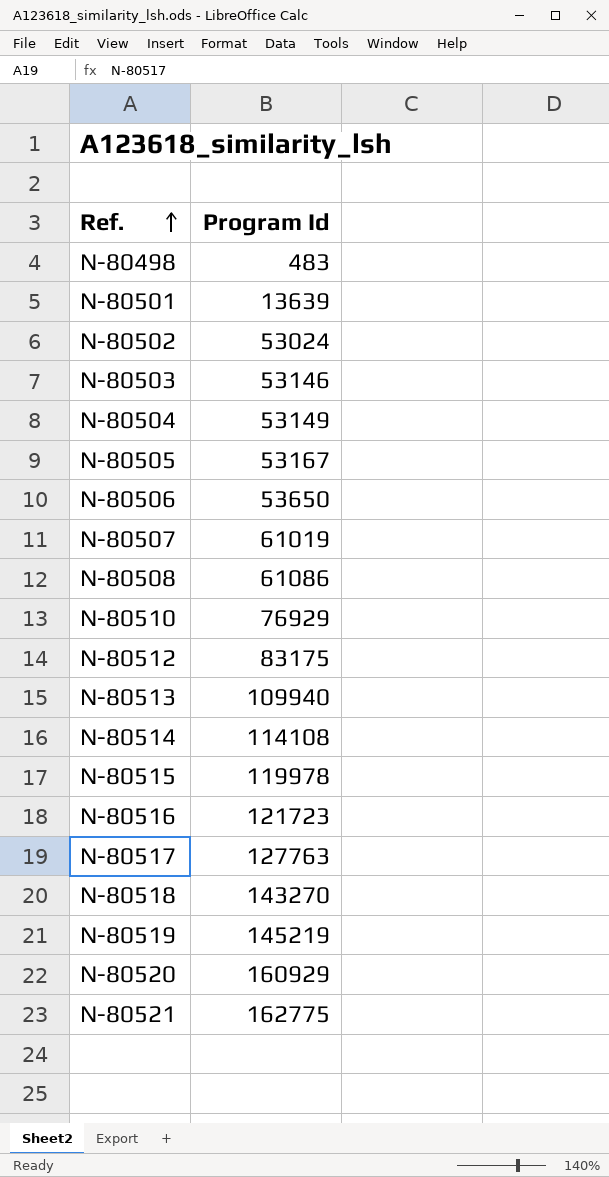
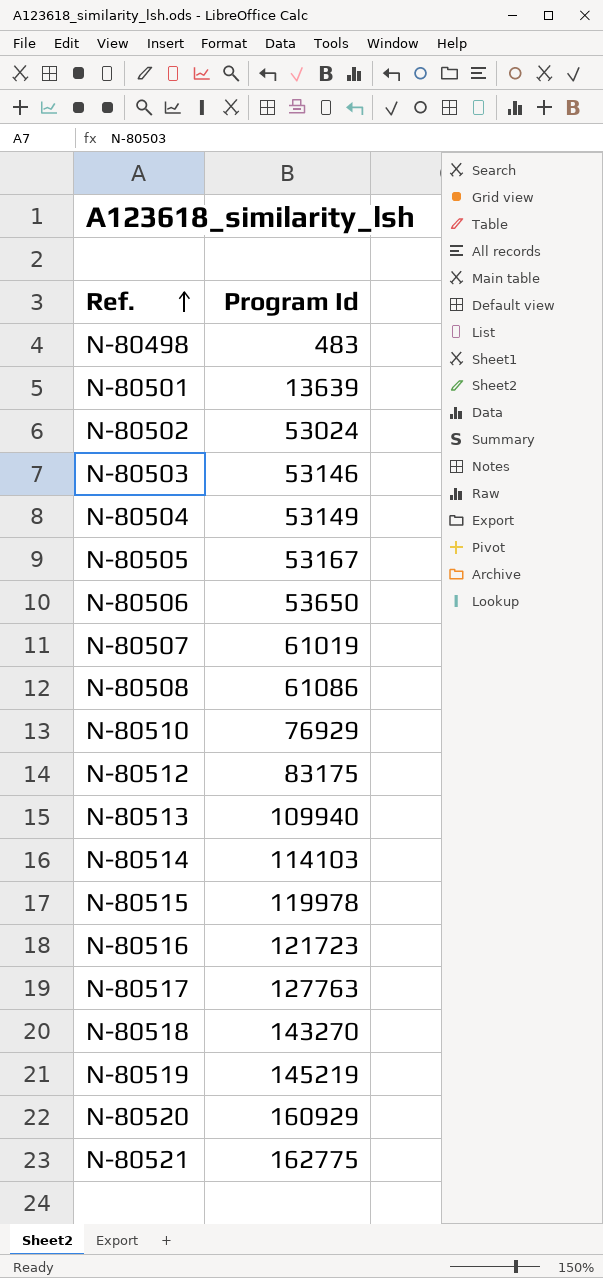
N-80514 | Program Id: 114108 -> 114103

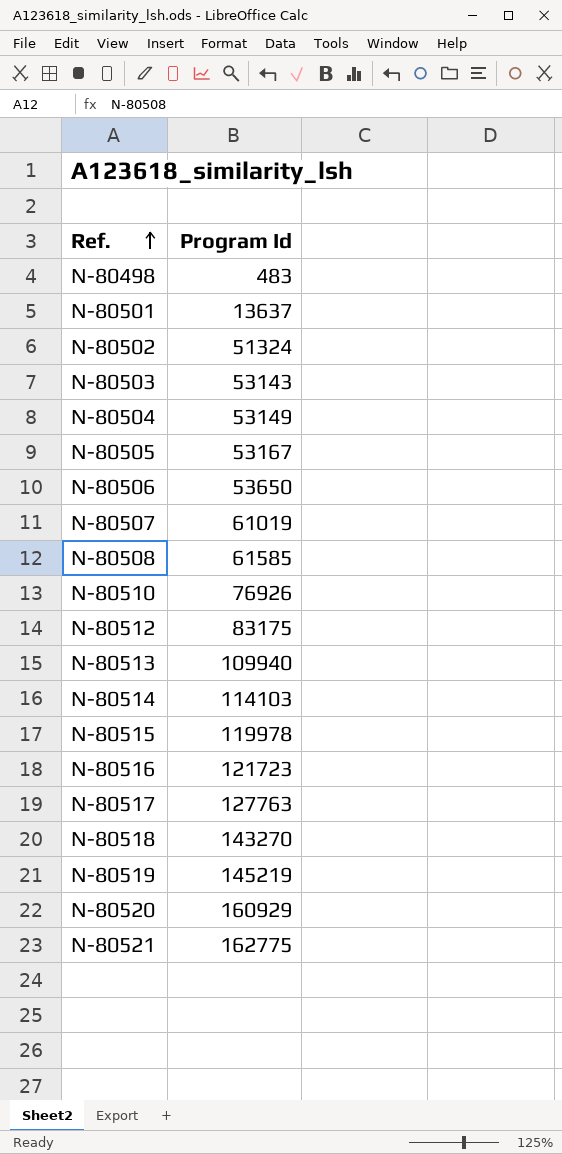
N-80501 | Program Id: 13639 -> 13637
N-80502 | Program Id: 53024 -> 51324
N-80503 | Program Id: 53146 -> 53143
N-80508 | Program Id: 61086 -> 61585
N-80510 | Program Id: 76929 -> 76926

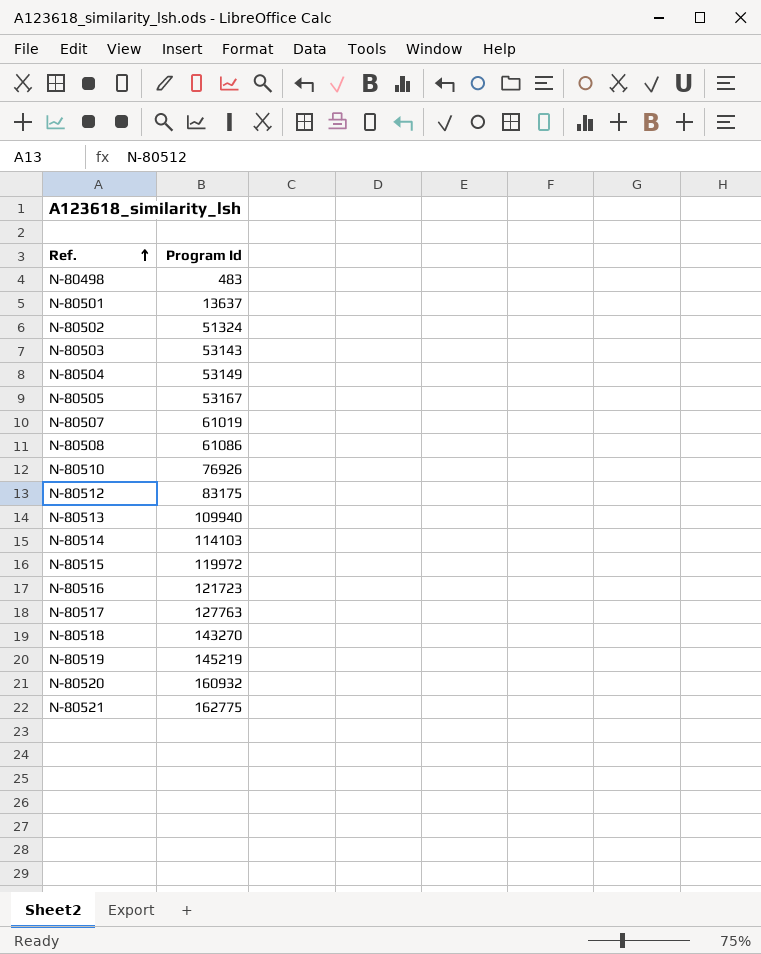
row N-80506: 53650 -> none
N-80508 | Program Id: 61585 -> 61086
N-80515 | Program Id: 119978 -> 119972
N-80520 | Program Id: 160929 -> 160932

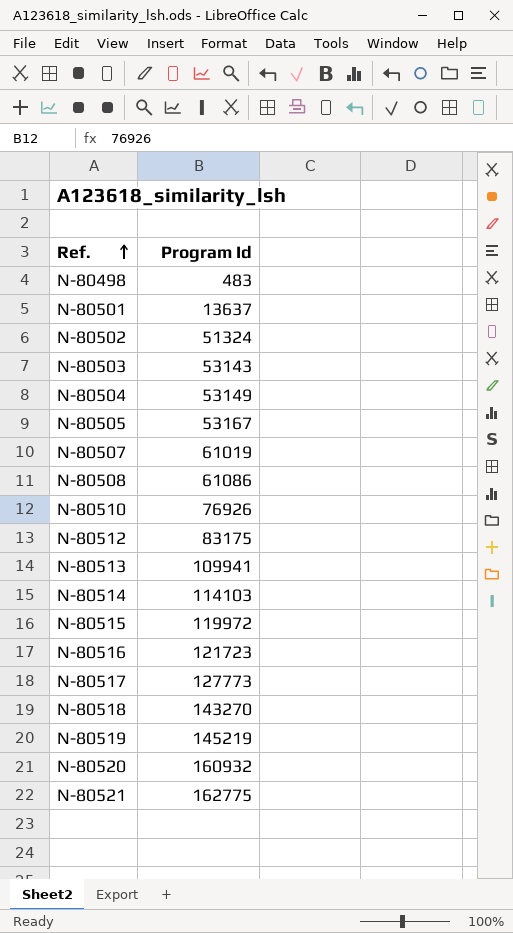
N-80513 | Program Id: 109940 -> 109941
N-80517 | Program Id: 127763 -> 127773

